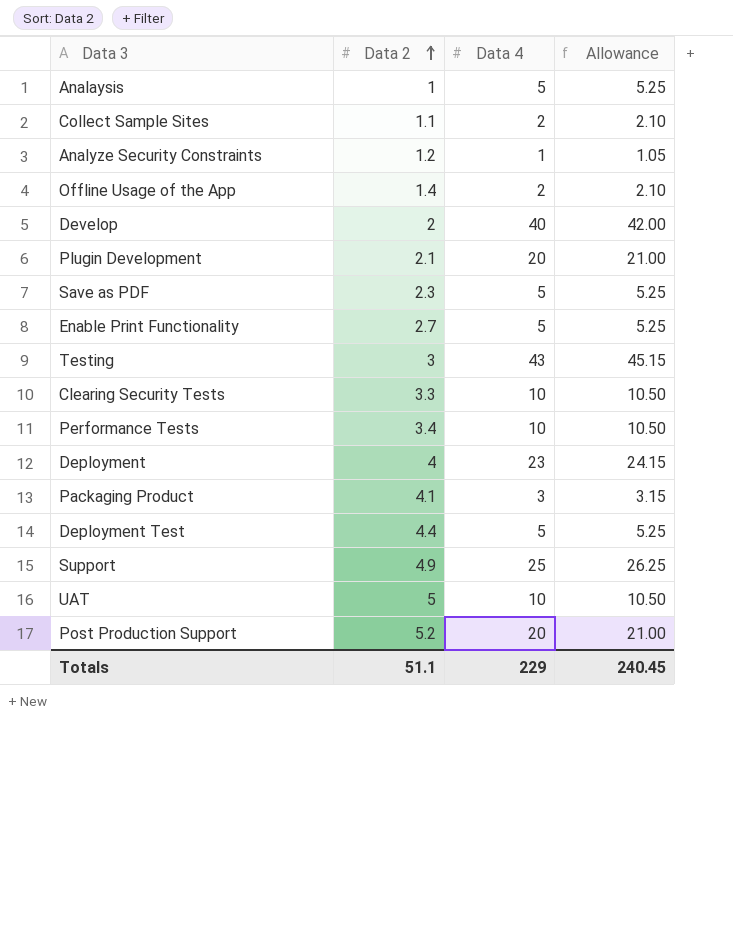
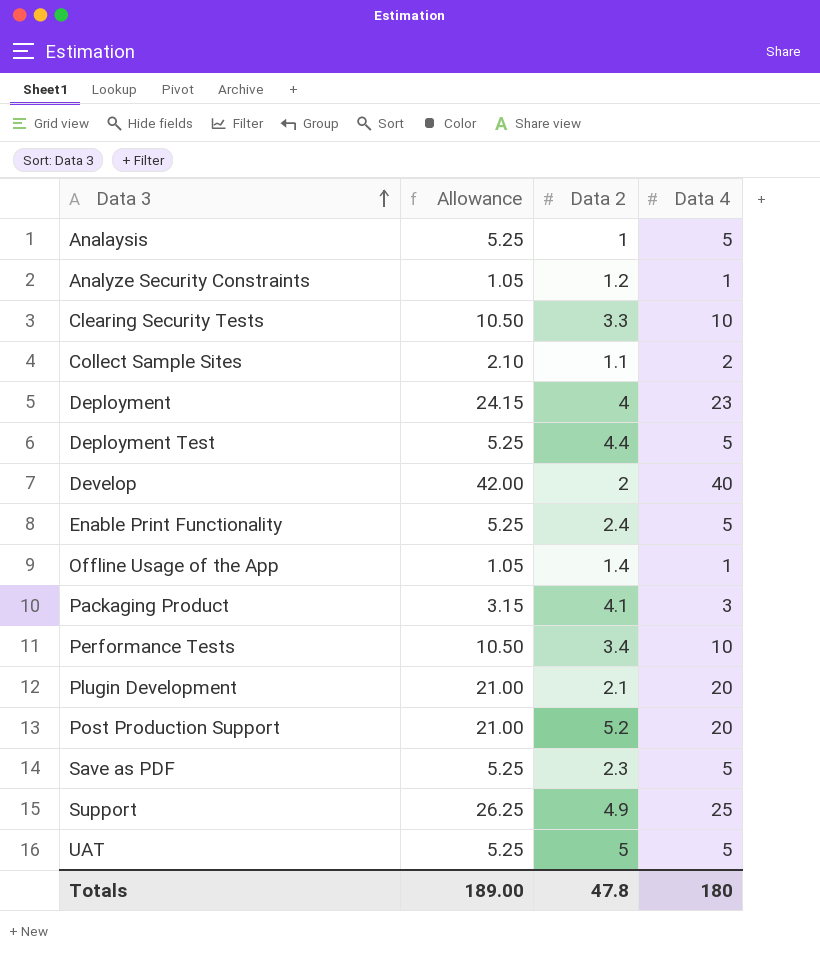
row order: Data 2 ascending -> Data 3 ascending
column Allowance | position: 4 -> 2
row Testing: 3 | 43 | 45.15 -> none
Enable Print Functionality | Data 2: 2.7 -> 2.4
Offline Usage of the App | Allowance: 2.10 -> 1.05
Offline Usage of the App | Data 4: 2 -> 1
UAT | Allowance: 10.50 -> 5.25
UAT | Data 4: 10 -> 5
Totals | Allowance: 240.45 -> 189.00
Totals | Data 2: 51.1 -> 47.8
Totals | Data 4: 229 -> 180

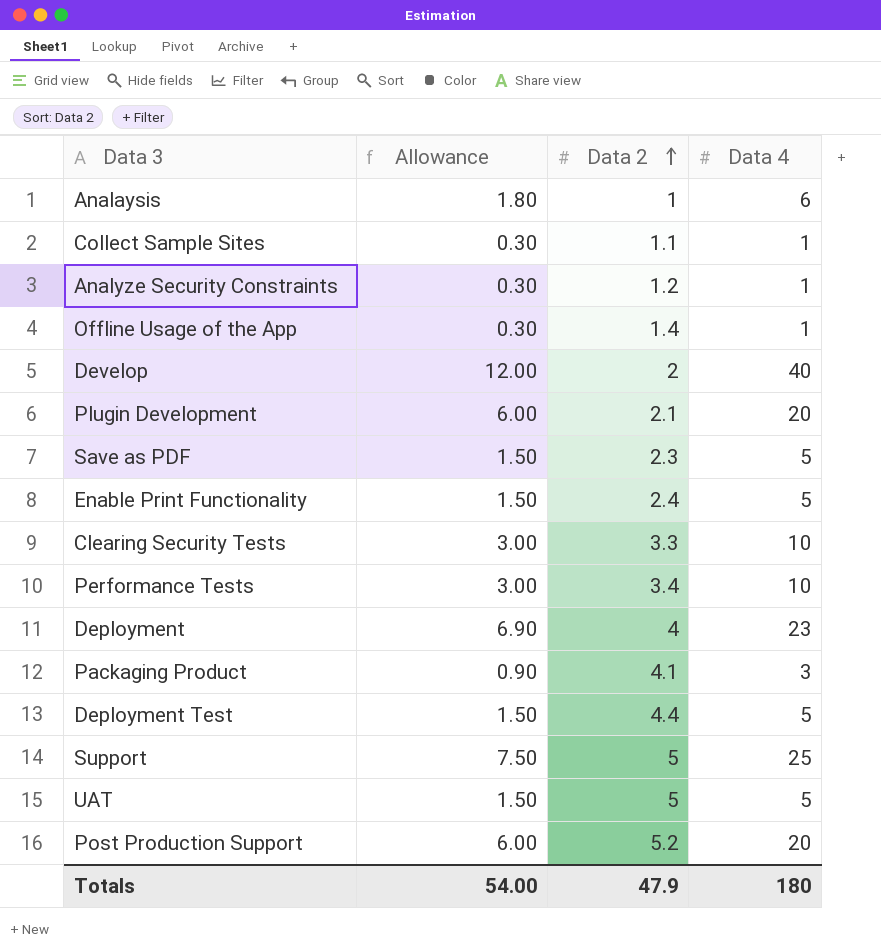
row order: Data 3 ascending -> Data 2 ascending
column Allowance | formula: [Data 4] * 1.05 -> [Data 4] * 0.3
Analaysis | Data 4: 5 -> 6
Collect Sample Sites | Data 4: 2 -> 1
Support | Data 2: 4.9 -> 5
Totals | Allowance: 189.00 -> 54.00
Totals | Data 2: 47.8 -> 47.9

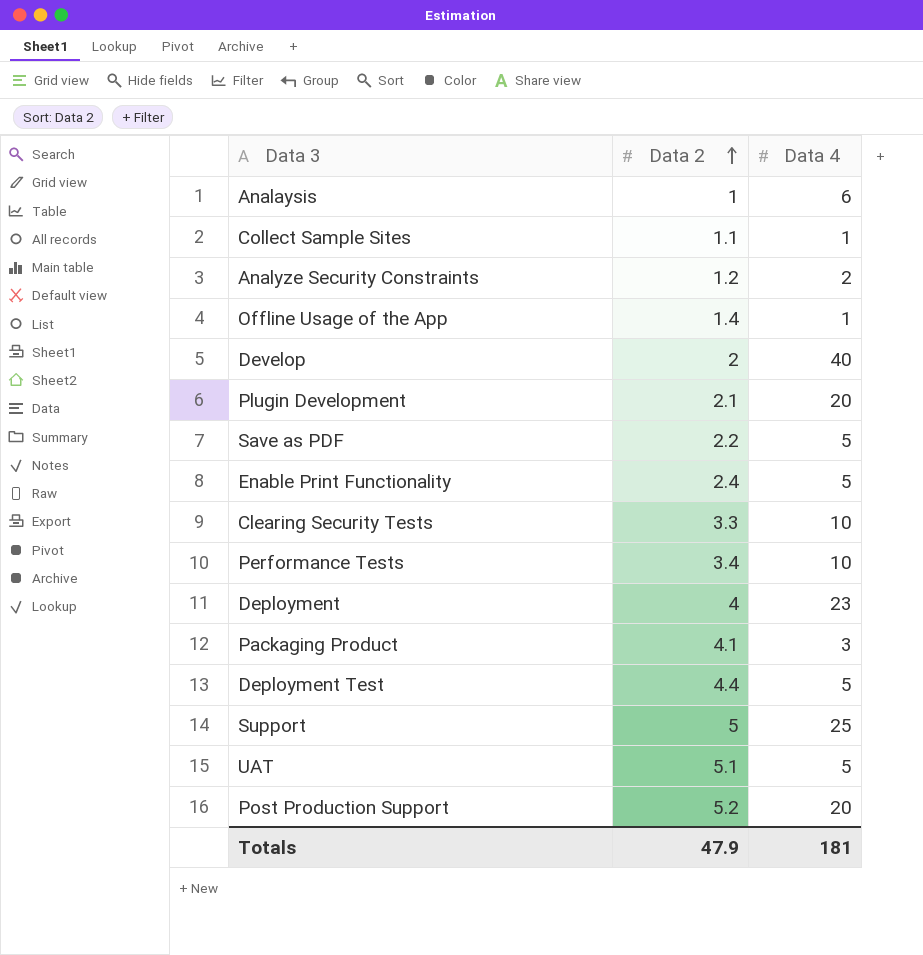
column Allowance | formula: [Data 4] * 0.3 -> none
Analyze Security Constraints | Data 4: 1 -> 2
Save as PDF | Data 2: 2.3 -> 2.2
UAT | Data 2: 5 -> 5.1
Totals | Data 4: 180 -> 181

